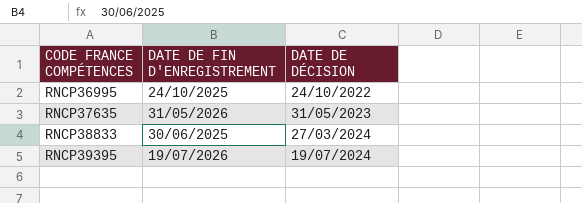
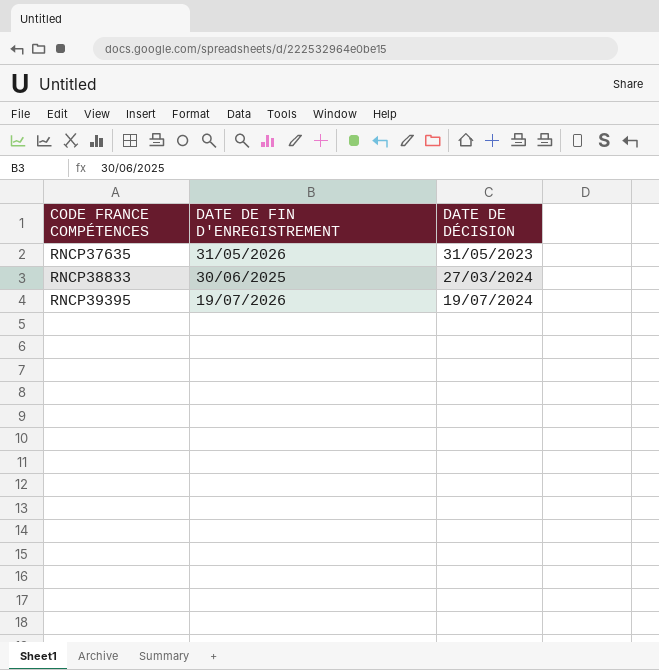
row RNCP36995: 24/10/2025 | 24/10/2022 -> none

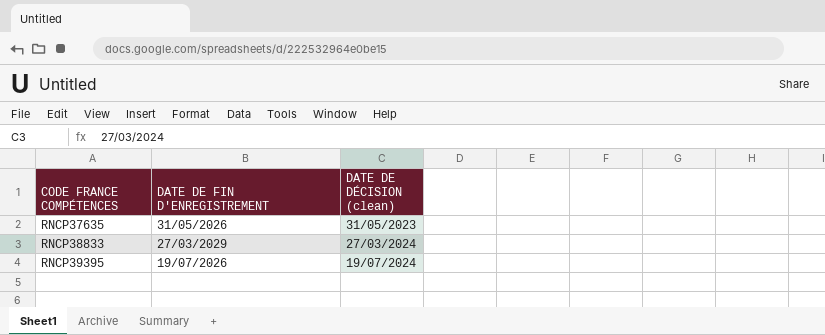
column name: DATE DE DÉCISION -> DATE DE DÉCISION (clean)
RNCP38833 | DATE DE FIN D'ENREGISTREMENT: 30/06/2025 -> 27/03/2029

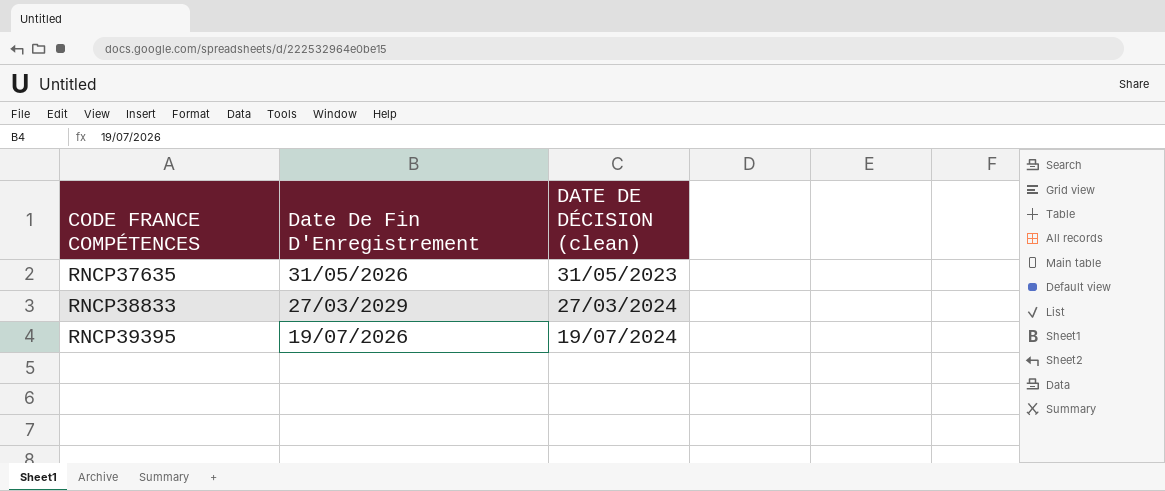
column name: DATE DE FIN D'ENREGISTREMENT -> Date De Fin D'Enregistrement

